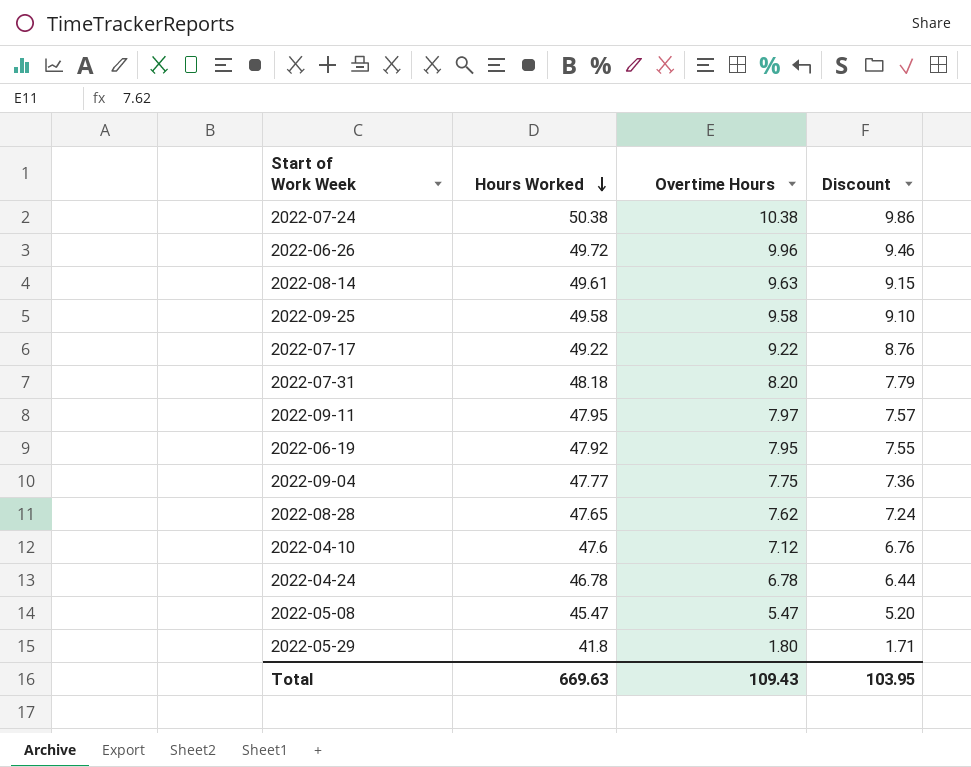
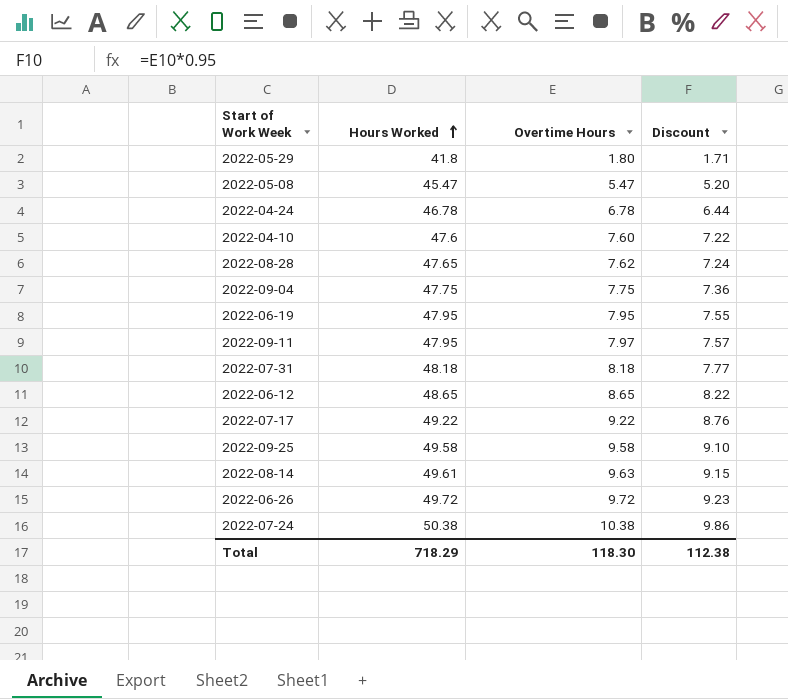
row order: Hours Worked descending -> Hours Worked ascending
2022-04-10 | Overtime Hours: 7.12 -> 7.60
2022-04-10 | Discount: 6.76 -> 7.22
2022-09-04 | Hours Worked: 47.77 -> 47.75
2022-06-19 | Hours Worked: 47.92 -> 47.95
2022-07-31 | Overtime Hours: 8.20 -> 8.18
2022-07-31 | Discount: 7.79 -> 7.77
row 2022-06-12: none -> 48.65 | 8.65 | 8.22
2022-06-26 | Overtime Hours: 9.96 -> 9.72
2022-06-26 | Discount: 9.46 -> 9.23
Total | Hours Worked: 669.63 -> 718.29
Total | Overtime Hours: 109.43 -> 118.30
Total | Discount: 103.95 -> 112.38

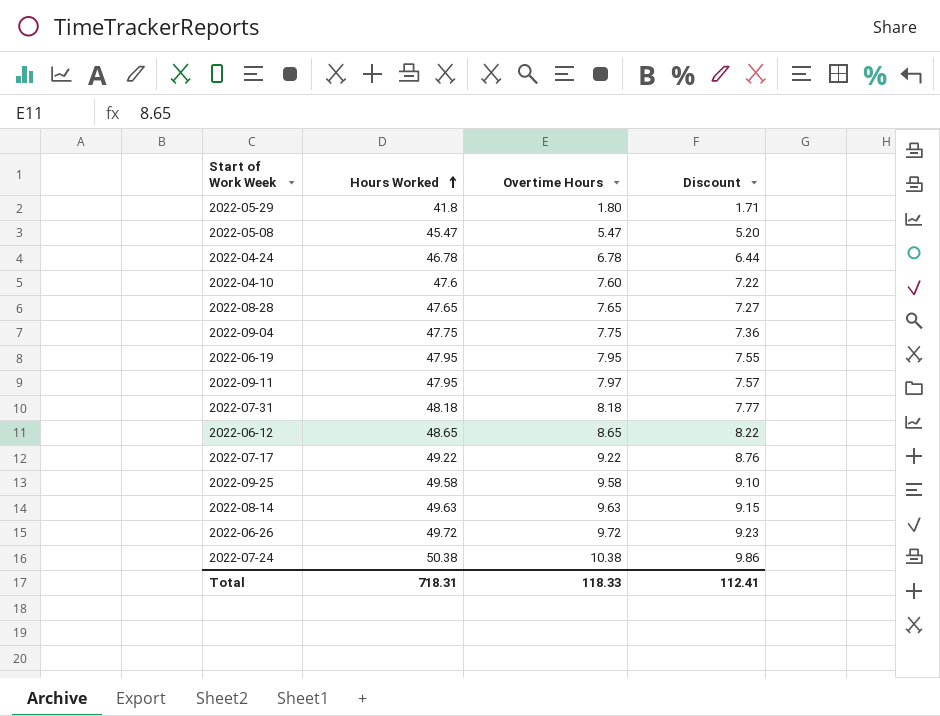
2022-08-28 | Overtime Hours: 7.62 -> 7.65
2022-08-28 | Discount: 7.24 -> 7.27
2022-08-14 | Hours Worked: 49.61 -> 49.63
Total | Hours Worked: 718.29 -> 718.31
Total | Overtime Hours: 118.30 -> 118.33
Total | Discount: 112.38 -> 112.41

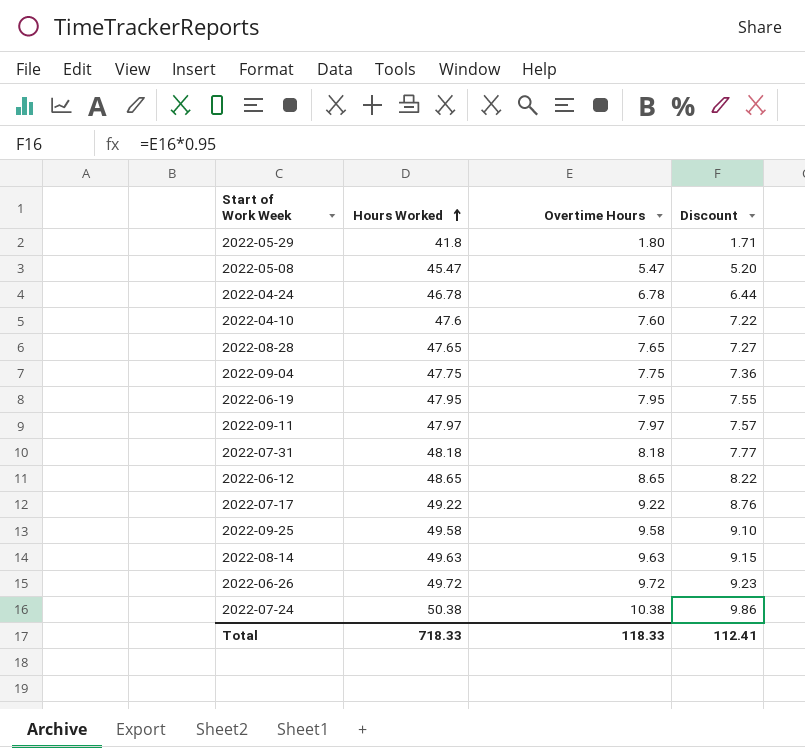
2022-09-11 | Hours Worked: 47.95 -> 47.97
Total | Hours Worked: 718.31 -> 718.33

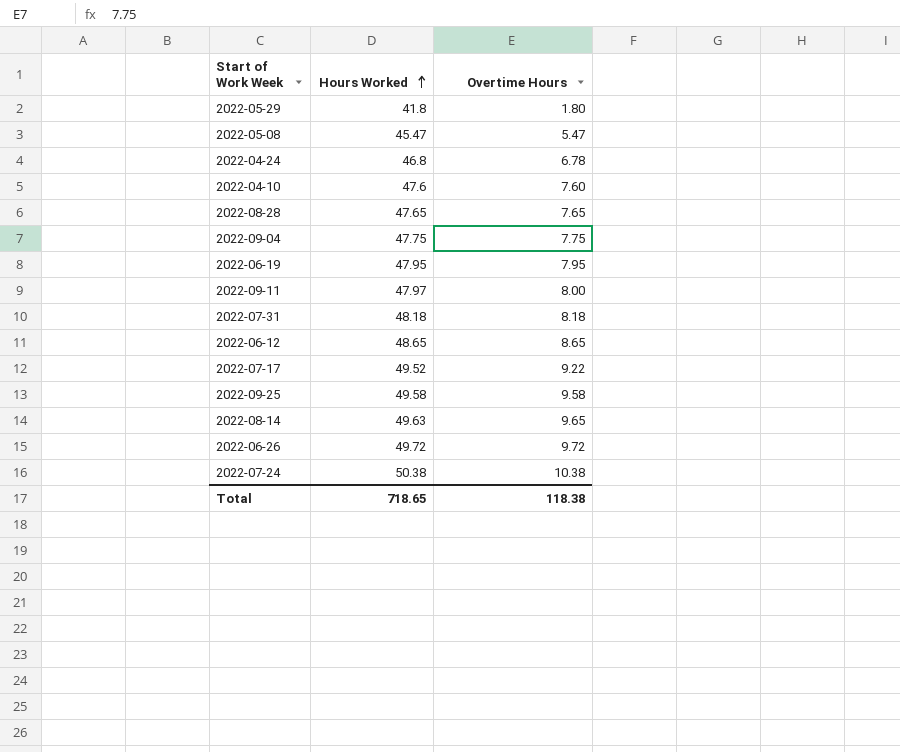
column Discount | formula: [Overtime Hours] * 0.95 -> none
2022-04-24 | Hours Worked: 46.78 -> 46.8
2022-09-11 | Overtime Hours: 7.97 -> 8.00
2022-07-17 | Hours Worked: 49.22 -> 49.52
2022-08-14 | Overtime Hours: 9.63 -> 9.65
Total | Hours Worked: 718.33 -> 718.65
Total | Overtime Hours: 118.33 -> 118.38

